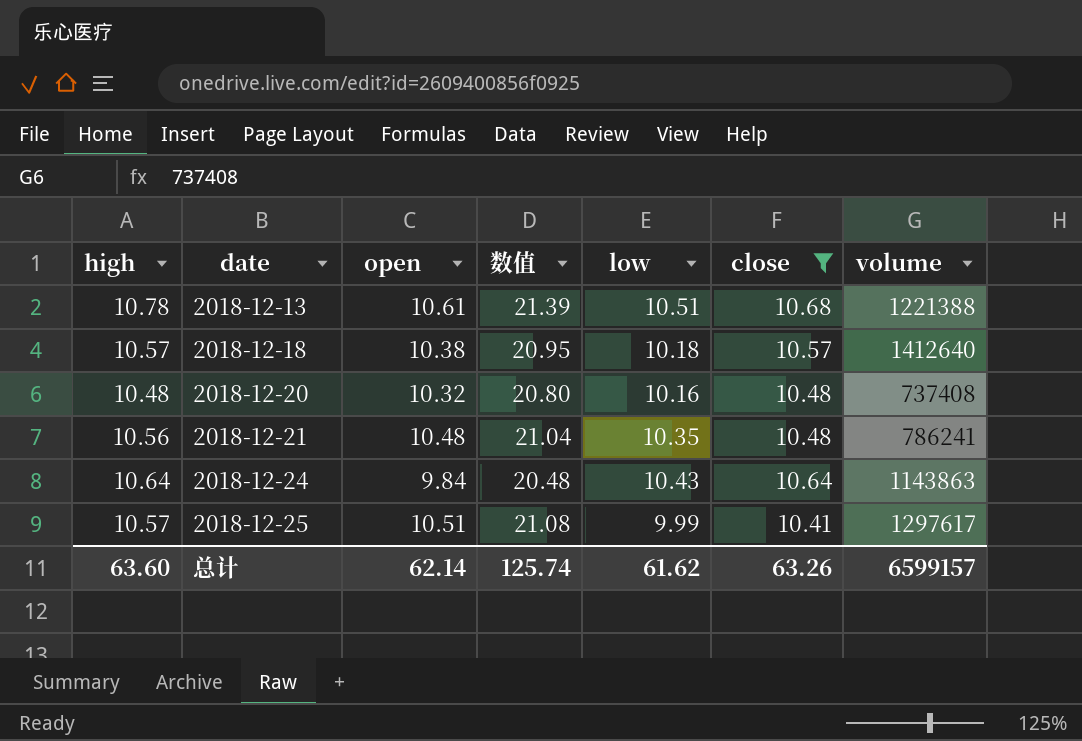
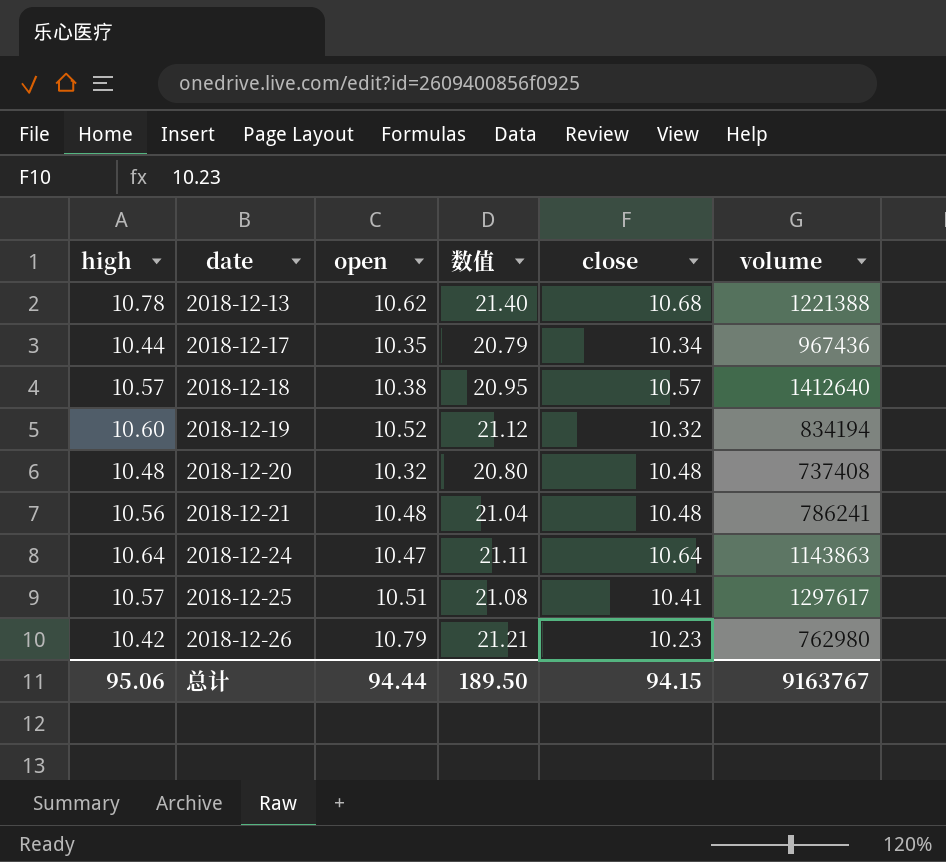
filter: close >= 10.41 -> none
column low | position: 5 -> none
2018-12-13 | open: 10.61 -> 10.62
2018-12-13 | 数值: 21.39 -> 21.40
2018-12-24 | open: 9.84 -> 10.47
2018-12-24 | 数值: 20.48 -> 21.11
总计 | high: 63.60 -> 95.06
总计 | open: 62.14 -> 94.44
总计 | 数值: 125.74 -> 189.50
总计 | close: 63.26 -> 94.15
总计 | volume: 6599157 -> 9163767

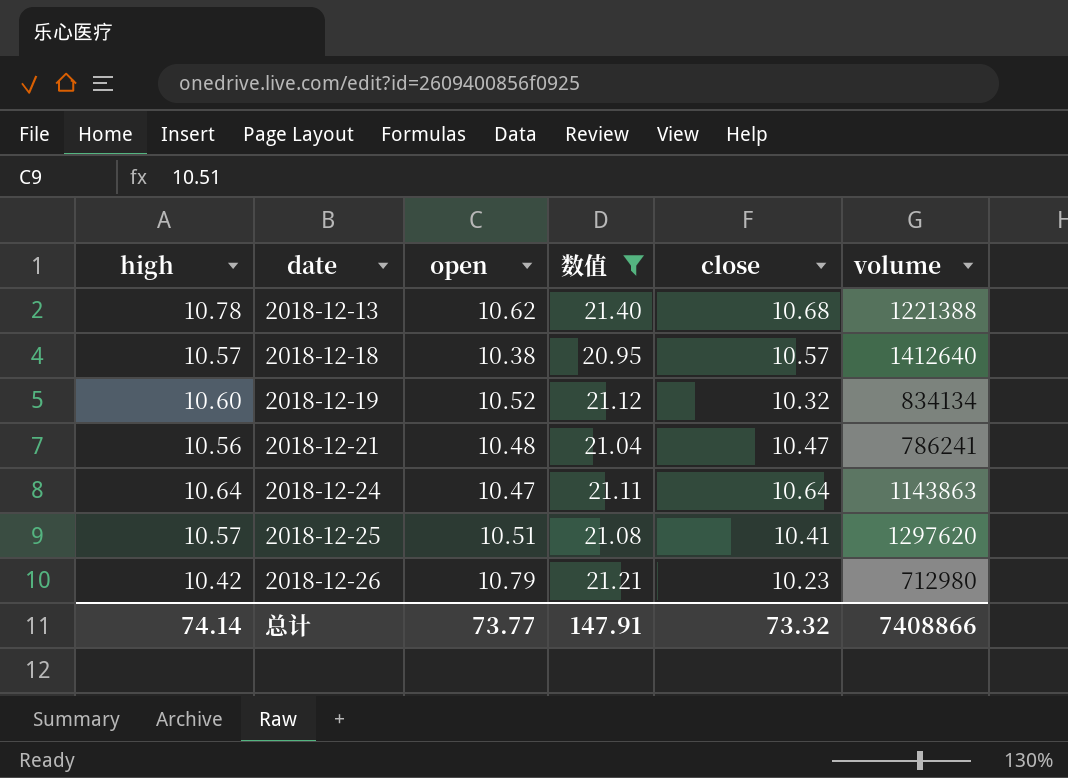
filter: none -> 数值 >= 20.95
2018-12-19 | volume: 834194 -> 834134
2018-12-21 | close: 10.48 -> 10.47
2018-12-25 | volume: 1297617 -> 1297620
2018-12-26 | volume: 762980 -> 712980
总计 | high: 95.06 -> 74.14
总计 | open: 94.44 -> 73.77
总计 | 数值: 189.50 -> 147.91
总计 | close: 94.15 -> 73.32
总计 | volume: 9163767 -> 7408866

